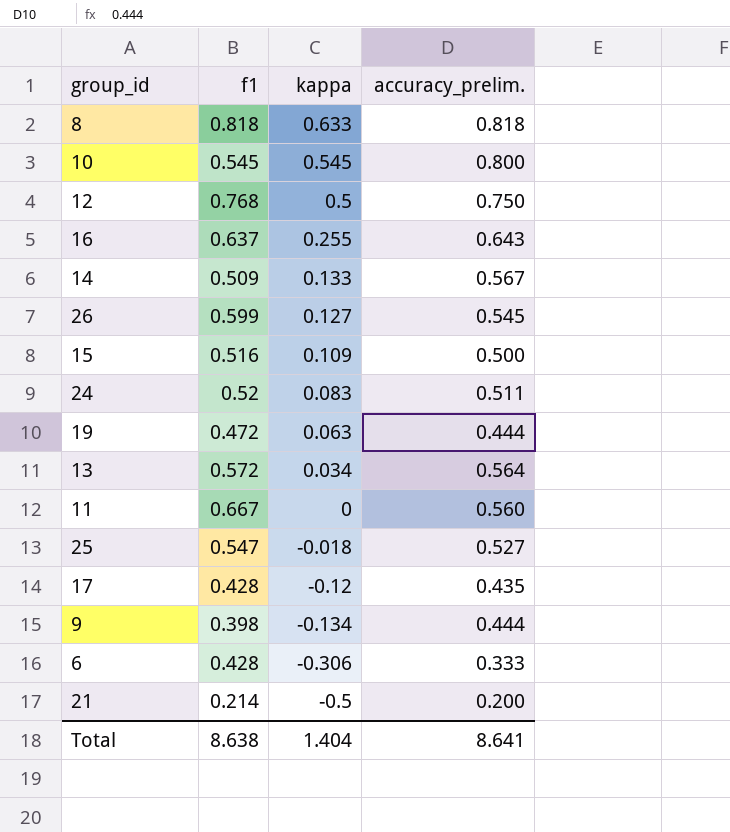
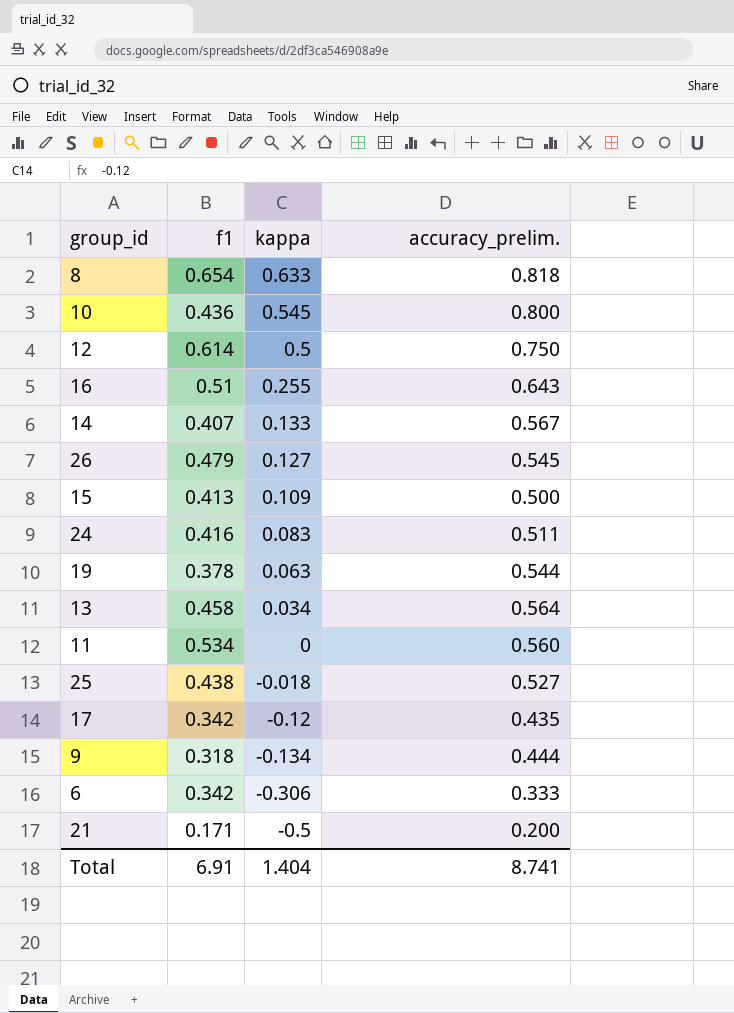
8 | f1: 0.818 -> 0.654
10 | f1: 0.545 -> 0.436
12 | f1: 0.768 -> 0.614
16 | f1: 0.637 -> 0.51
14 | f1: 0.509 -> 0.407
26 | f1: 0.599 -> 0.479
15 | f1: 0.516 -> 0.413
24 | f1: 0.52 -> 0.416
19 | f1: 0.472 -> 0.378
19 | accuracy_prelim.: 0.444 -> 0.544
13 | f1: 0.572 -> 0.458
11 | f1: 0.667 -> 0.534
25 | f1: 0.547 -> 0.438
17 | f1: 0.428 -> 0.342
9 | f1: 0.398 -> 0.318
6 | f1: 0.428 -> 0.342
21 | f1: 0.214 -> 0.171
Total | f1: 8.638 -> 6.91
Total | accuracy_prelim.: 8.641 -> 8.741

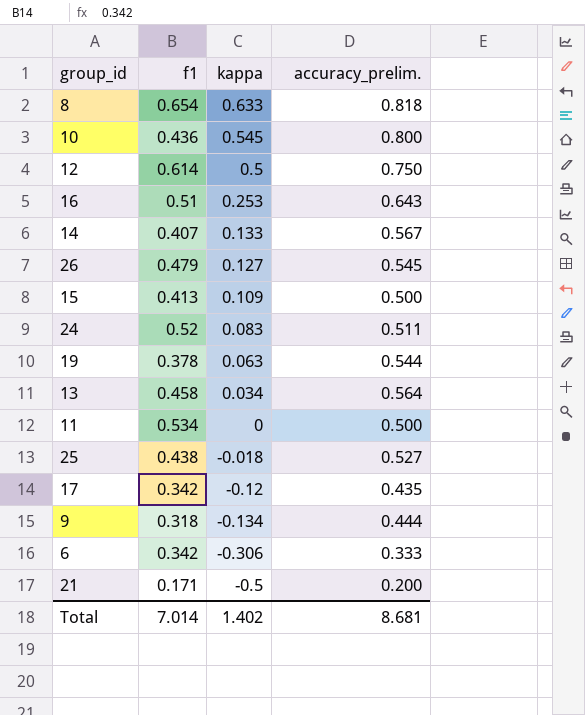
16 | kappa: 0.255 -> 0.253
24 | f1: 0.416 -> 0.52
11 | accuracy_prelim.: 0.560 -> 0.500
Total | f1: 6.91 -> 7.014
Total | kappa: 1.404 -> 1.402
Total | accuracy_prelim.: 8.741 -> 8.681

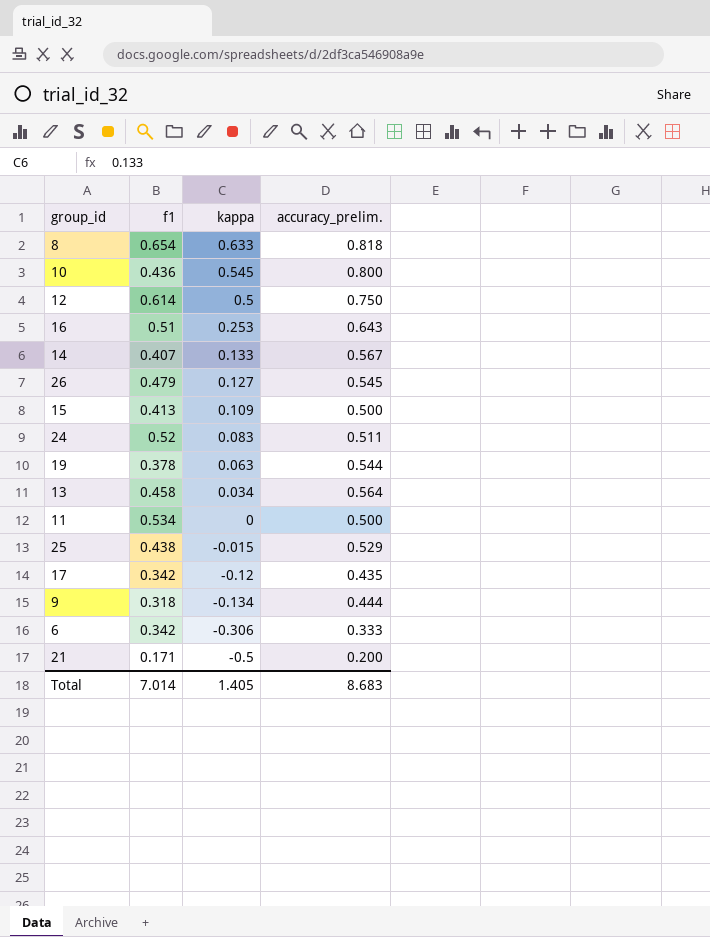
25 | kappa: -0.018 -> -0.015
25 | accuracy_prelim.: 0.527 -> 0.529
Total | kappa: 1.402 -> 1.405
Total | accuracy_prelim.: 8.681 -> 8.683

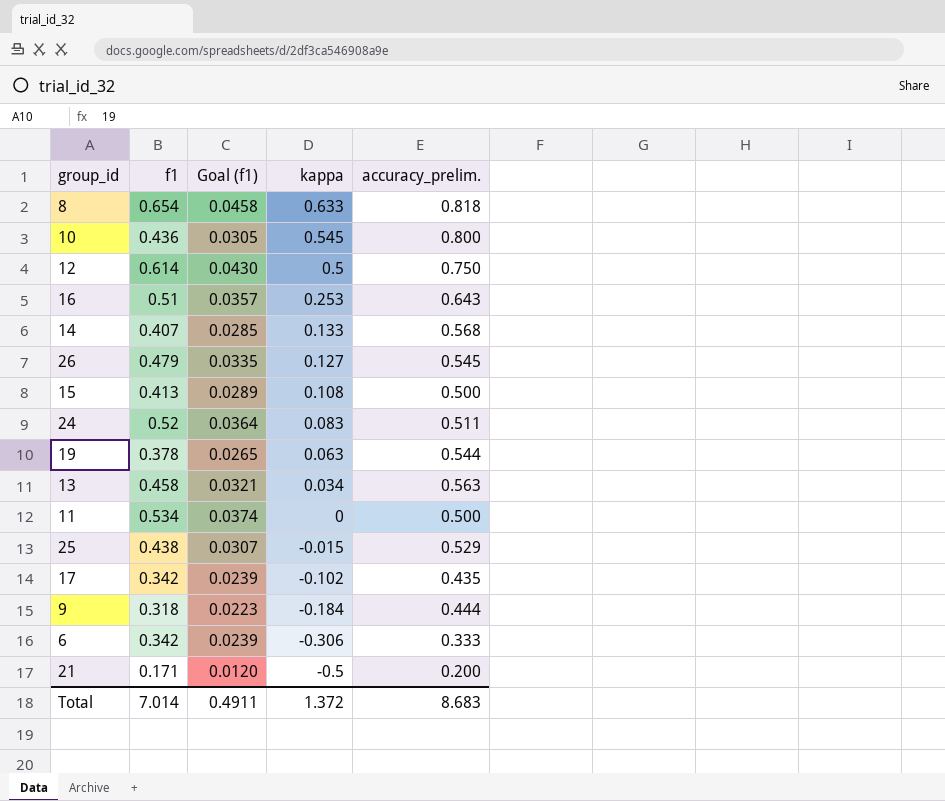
column Goal (f1) | formula: none -> [f1] * 0.07
14 | accuracy_prelim.: 0.567 -> 0.568
15 | kappa: 0.109 -> 0.108
13 | accuracy_prelim.: 0.564 -> 0.563
17 | kappa: -0.12 -> -0.102
9 | kappa: -0.134 -> -0.184
Total | kappa: 1.405 -> 1.372

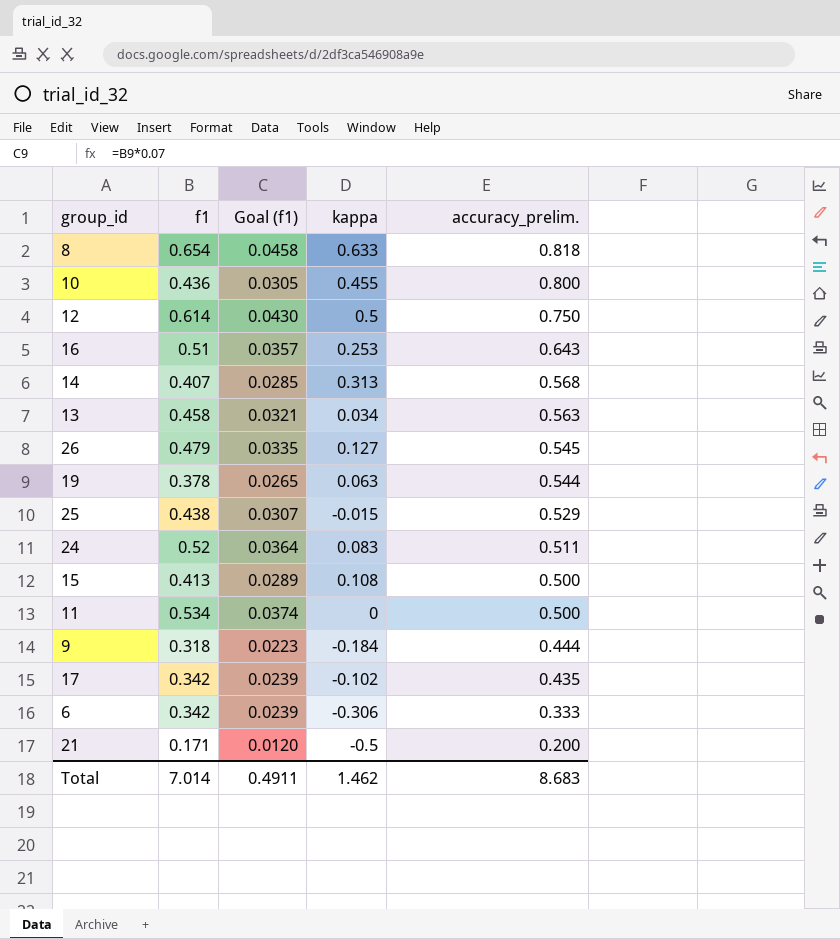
row order: kappa descending -> accuracy_prelim. descending
10 | kappa: 0.545 -> 0.455
14 | kappa: 0.133 -> 0.313
Total | kappa: 1.372 -> 1.462

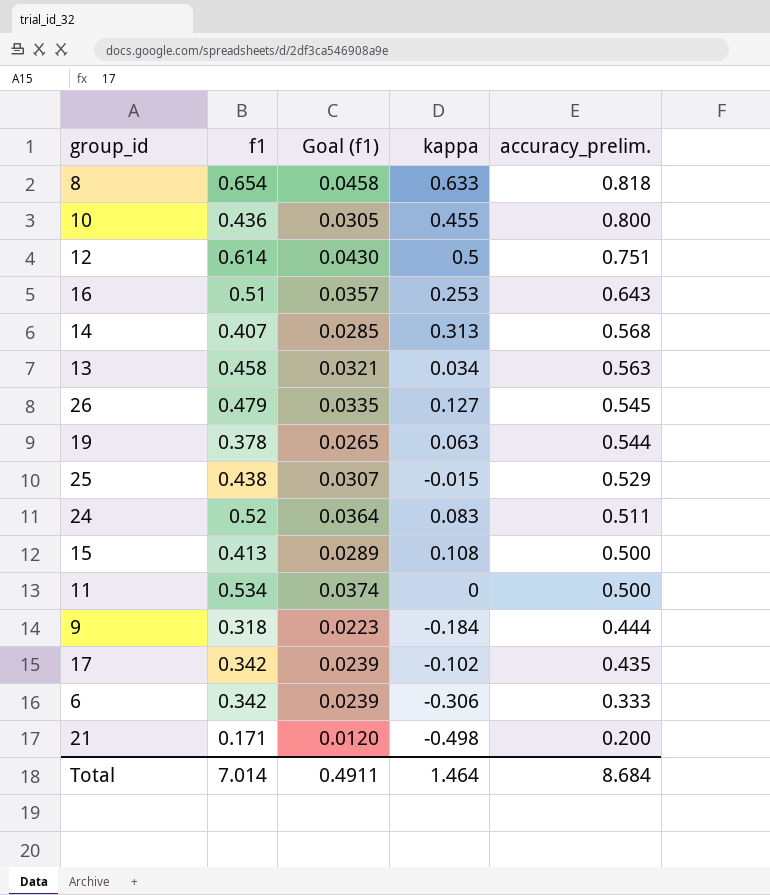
12 | accuracy_prelim.: 0.750 -> 0.751
21 | kappa: -0.5 -> -0.498
Total | kappa: 1.462 -> 1.464
Total | accuracy_prelim.: 8.683 -> 8.684

